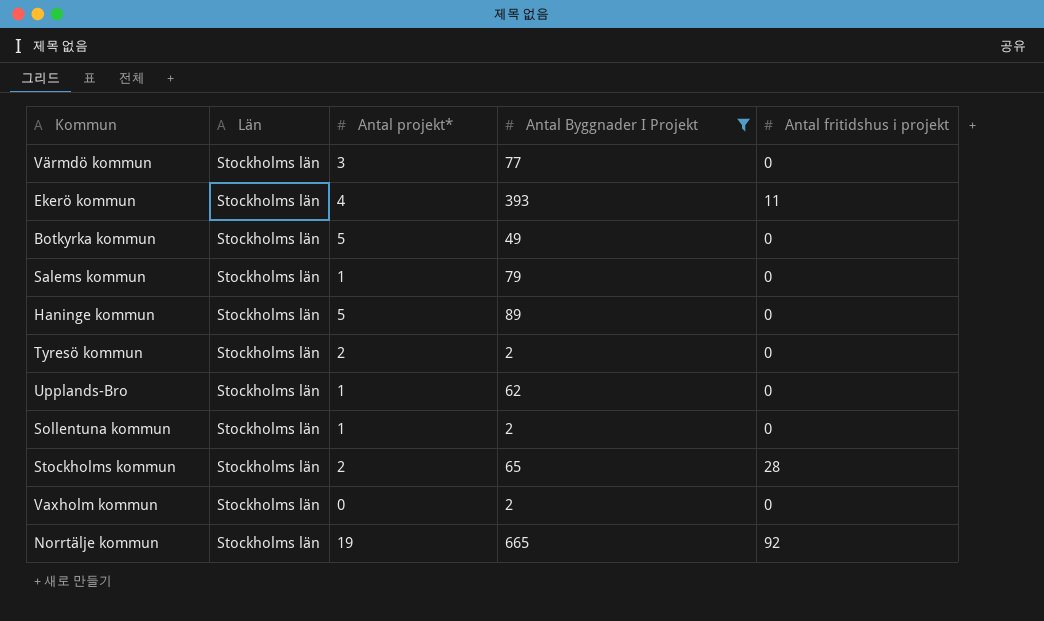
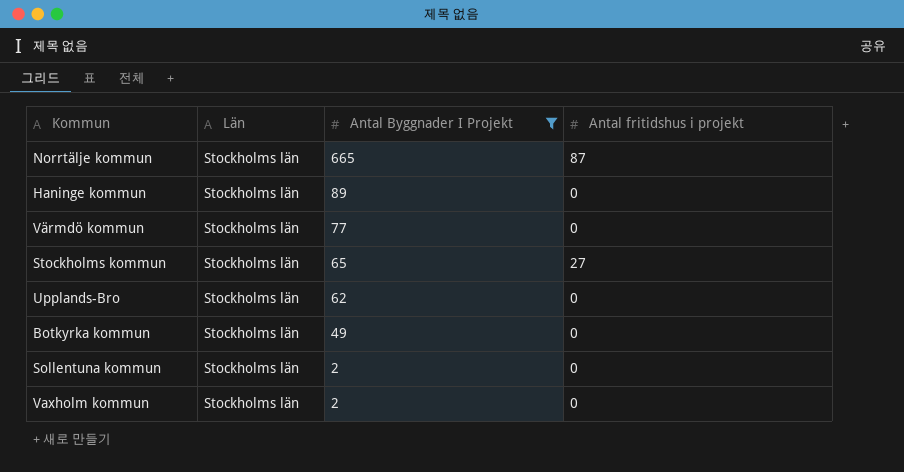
row order: none -> Antal Byggnader I Projekt descending
column Antal projekt* | position: 3 -> none
row Ekerö kommun: Stockholms län | 4 | 393 | 11 -> none
row Salems kommun: Stockholms län | 1 | 79 | 0 -> none
row Tyresö kommun: Stockholms län | 2 | 2 | 0 -> none
Norrtälje kommun | Antal fritidshus i projekt: 92 -> 87
Stockholms kommun | Antal fritidshus i projekt: 28 -> 27

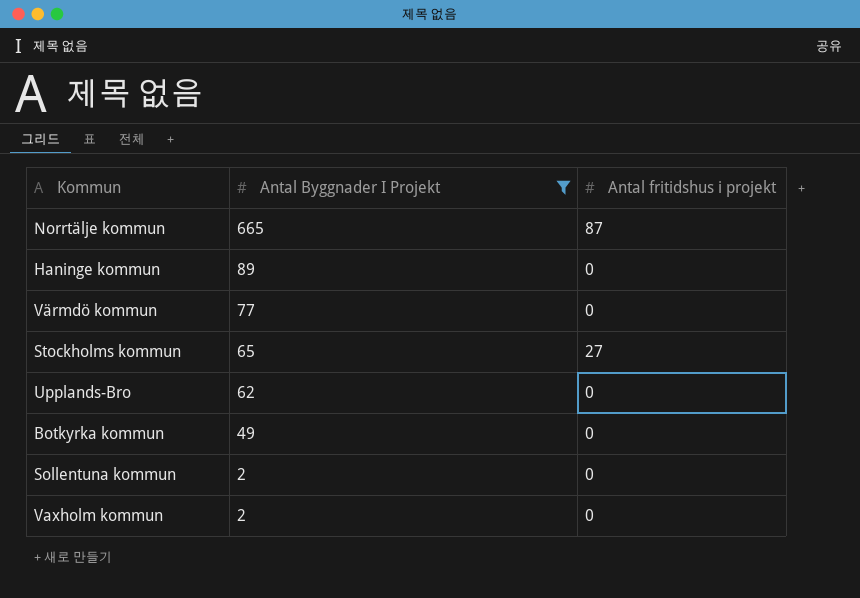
column Län | position: 2 -> none

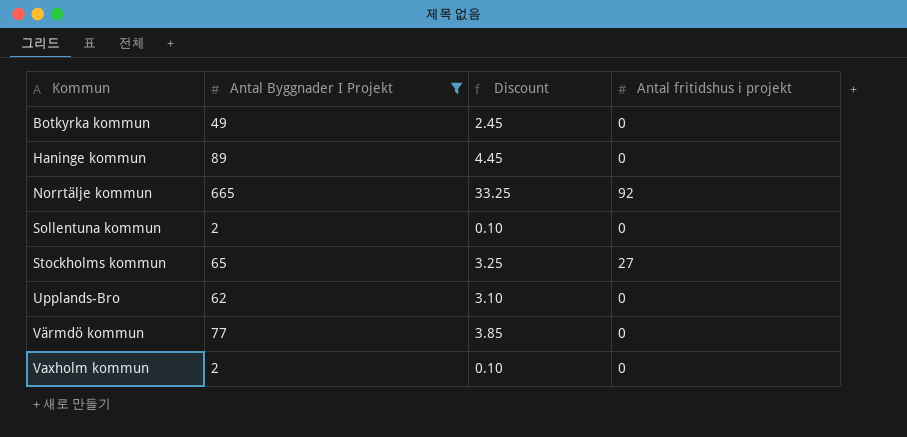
row order: Antal Byggnader I Projekt descending -> Kommun ascending
column Discount | formula: none -> [Antal Byggnader I Projekt] * 0.05
Norrtälje kommun | Antal fritidshus i projekt: 87 -> 92

